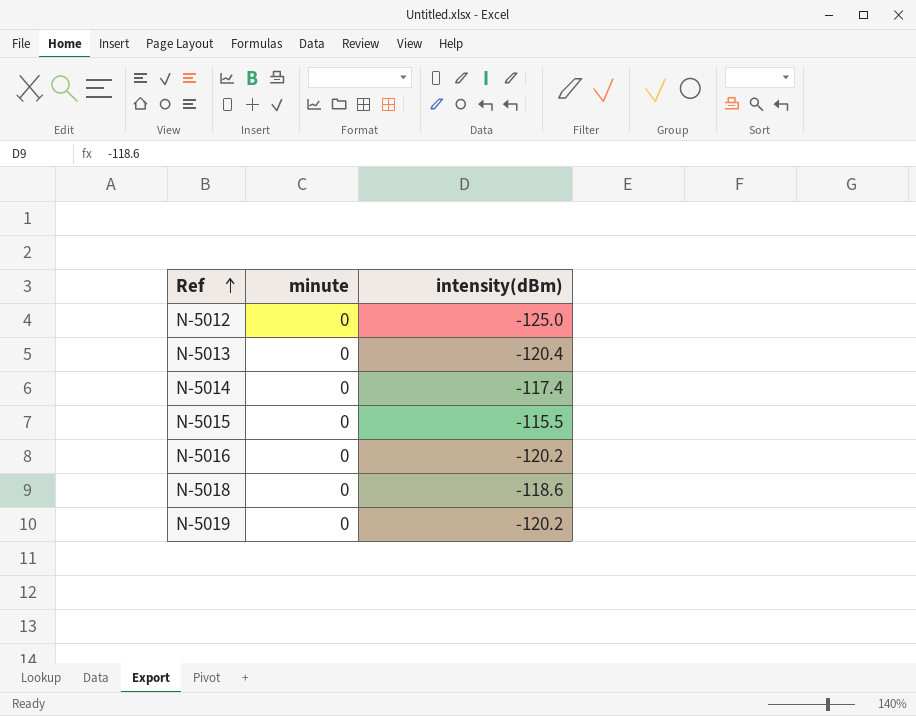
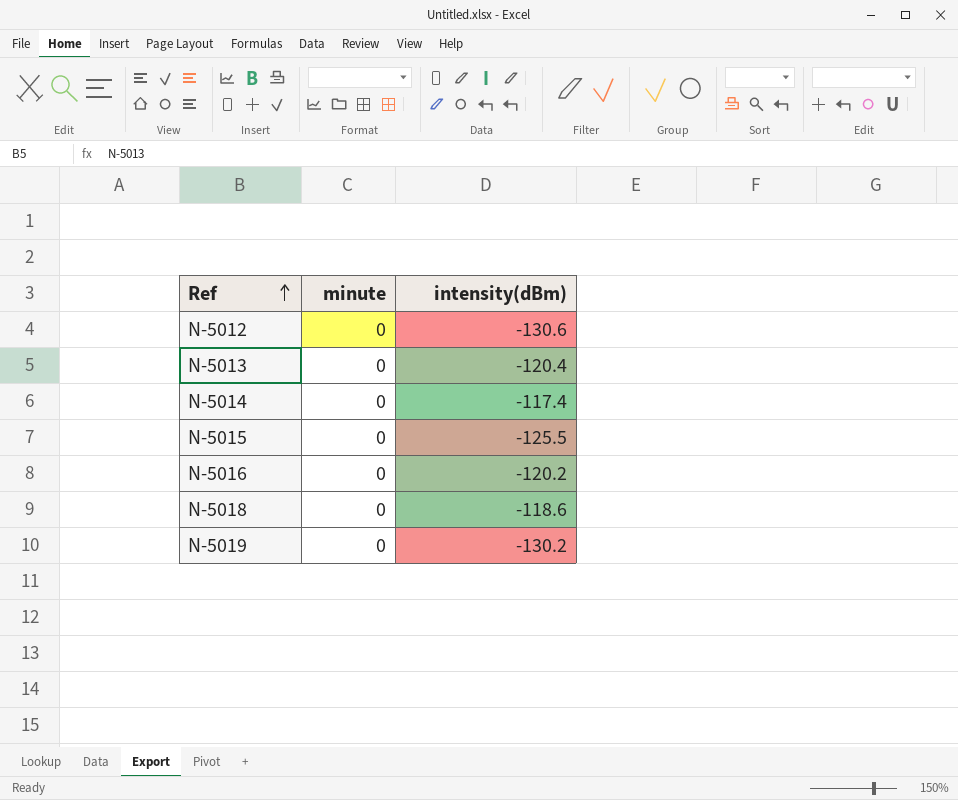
N-5012 | intensity(dBm): -125.0 -> -130.6
N-5015 | intensity(dBm): -115.5 -> -125.5
N-5019 | intensity(dBm): -120.2 -> -130.2

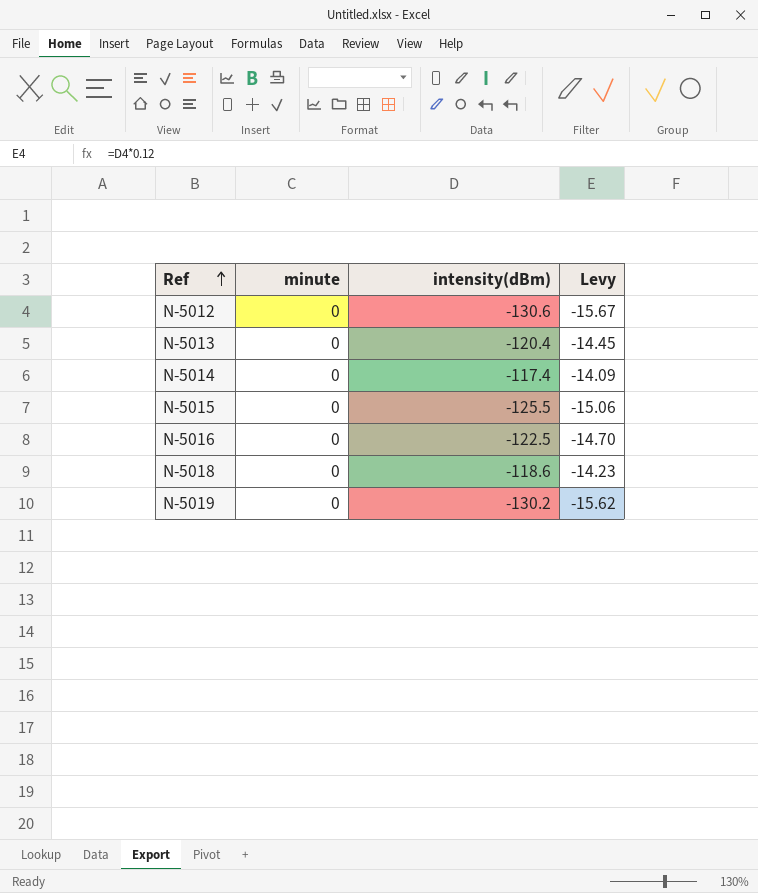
column Levy | formula: none -> [intensity(dBm)] * 0.12
N-5016 | intensity(dBm): -120.2 -> -122.5

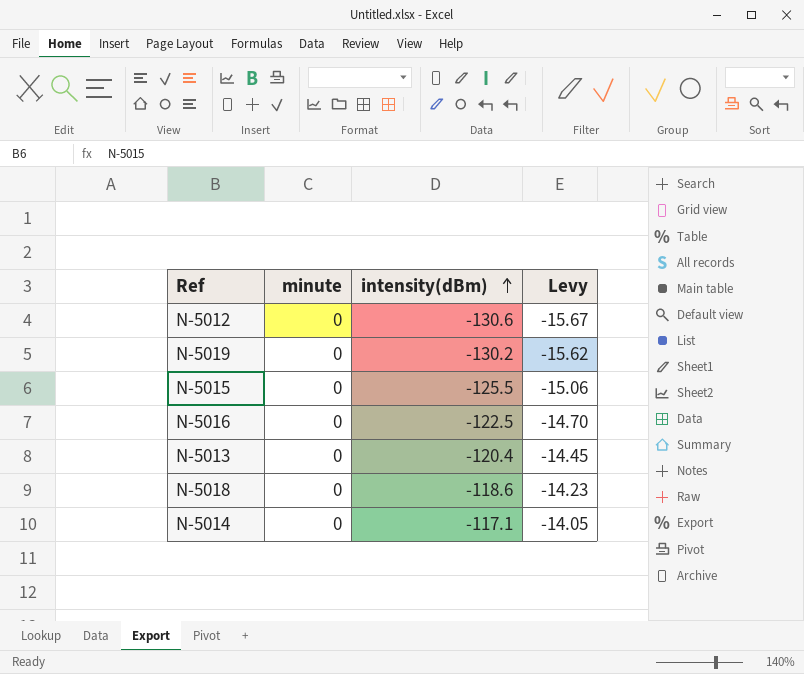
row order: Ref ascending -> intensity(dBm) ascending
N-5014 | intensity(dBm): -117.4 -> -117.1
N-5014 | Levy: -14.09 -> -14.05

